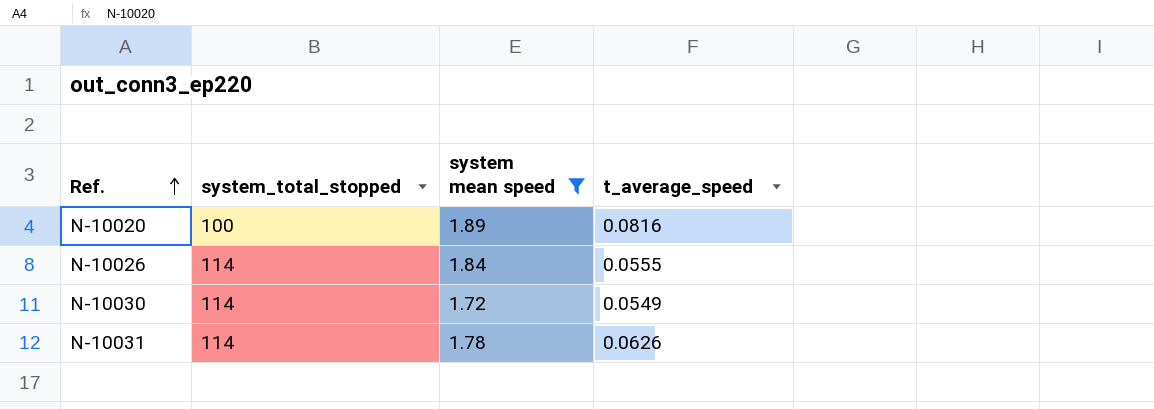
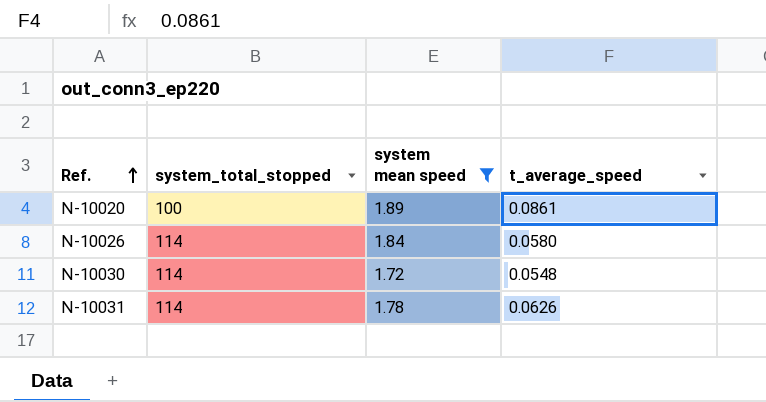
N-10020 | t_average_speed: 0.0816 -> 0.0861
N-10026 | t_average_speed: 0.0555 -> 0.0580
N-10030 | t_average_speed: 0.0549 -> 0.0548

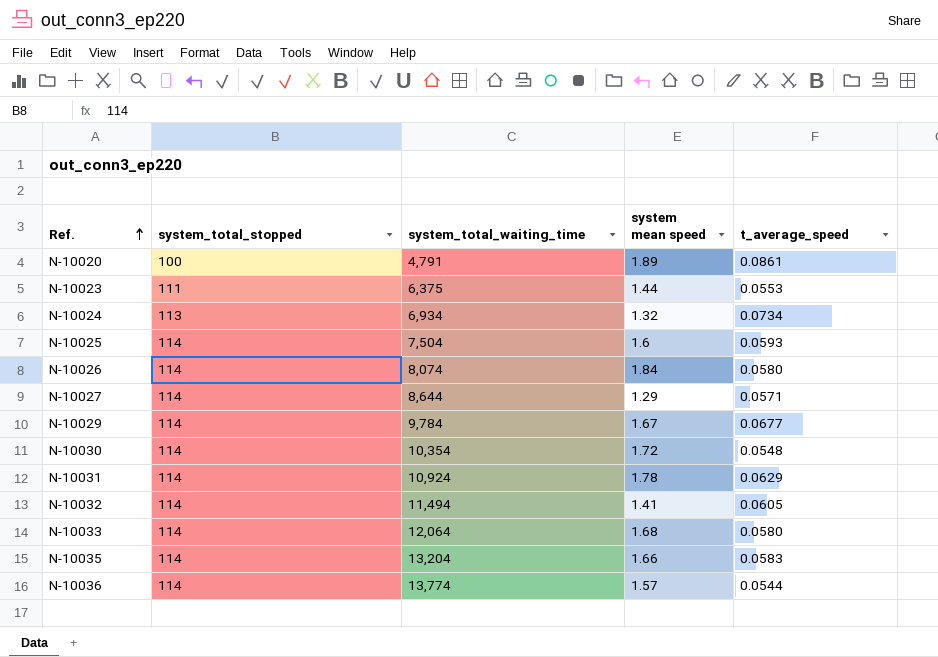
filter: system mean speed >= 1.72 -> none
column system_total_waiting_time | position: none -> 3
N-10031 | t_average_speed: 0.0626 -> 0.0629

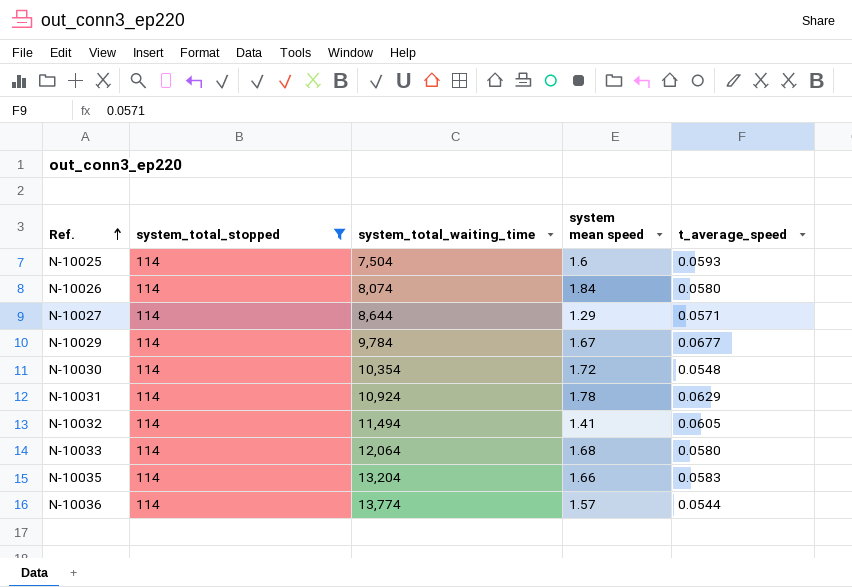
filter: none -> system_total_stopped = 114

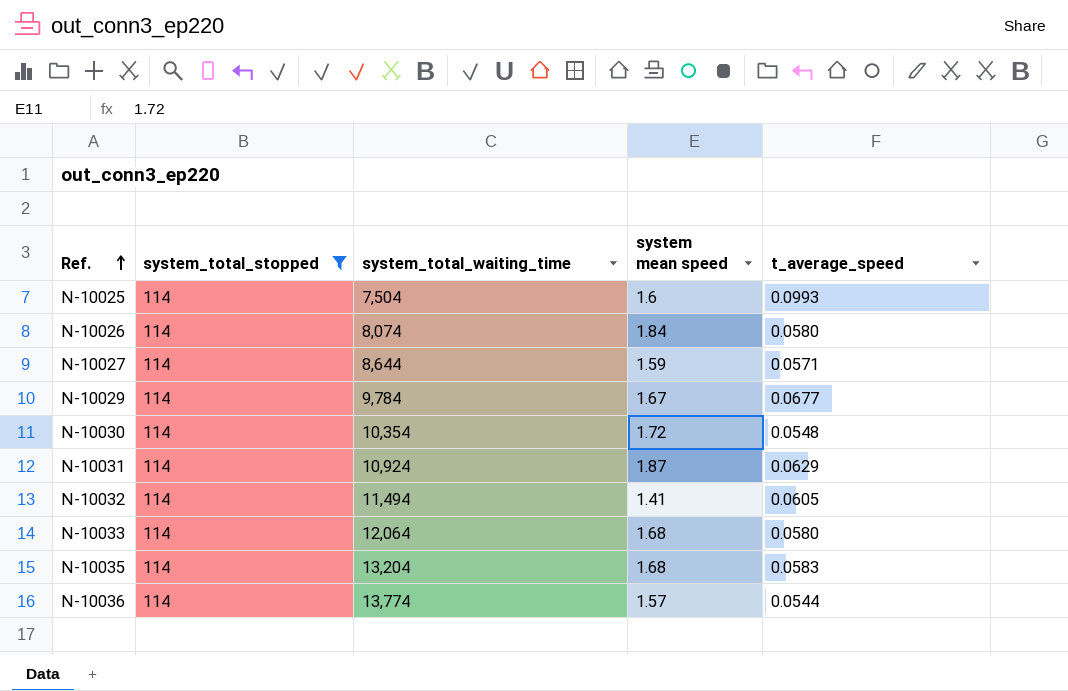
N-10025 | t_average_speed: 0.0593 -> 0.0993
N-10027 | system mean speed: 1.29 -> 1.59
N-10031 | system mean speed: 1.78 -> 1.87
N-10035 | system mean speed: 1.66 -> 1.68

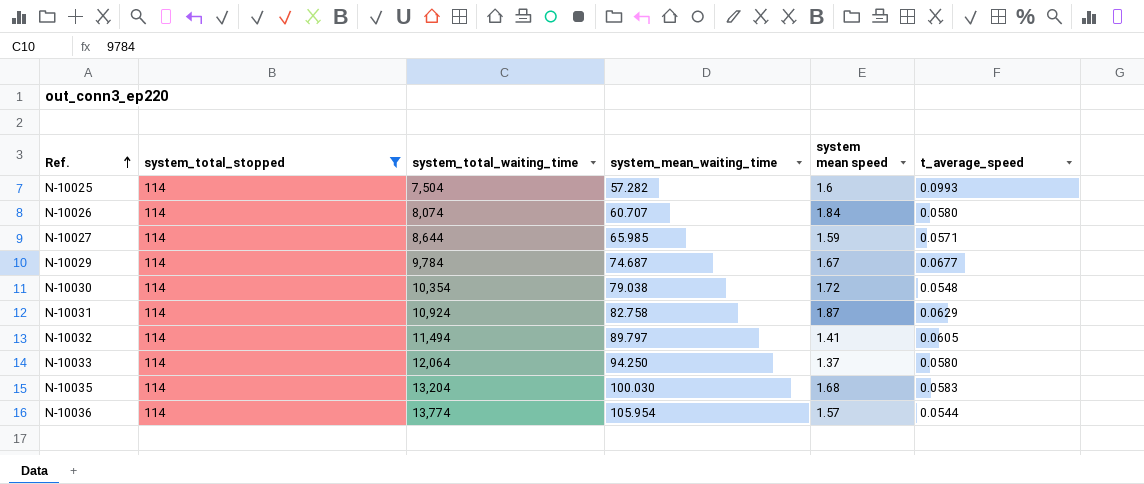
column system_mean_waiting_time | position: none -> 4
N-10033 | system mean speed: 1.68 -> 1.37

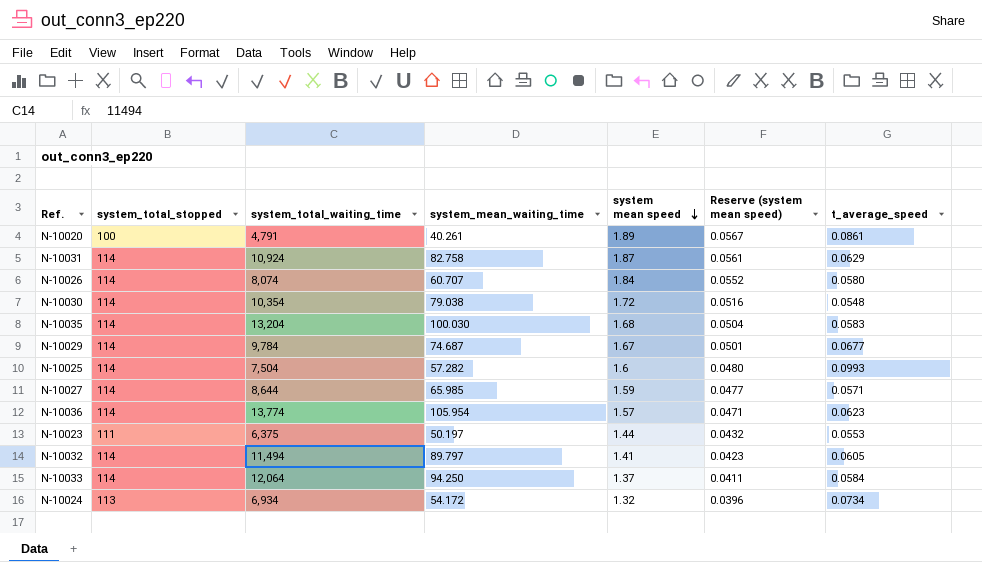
filter: system_total_stopped = 114 -> none
row order: Ref. ascending -> system mean speed descending
column Reserve (system mean speed) | formula: none -> [system mean speed] * 0.03
N-10036 | t_average_speed: 0.0544 -> 0.0623
N-10033 | t_average_speed: 0.0580 -> 0.0584

